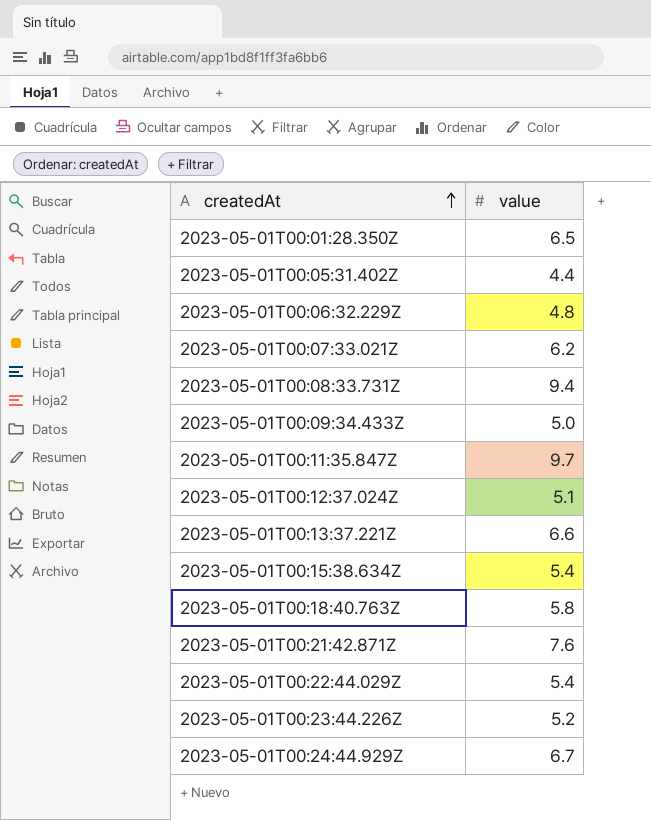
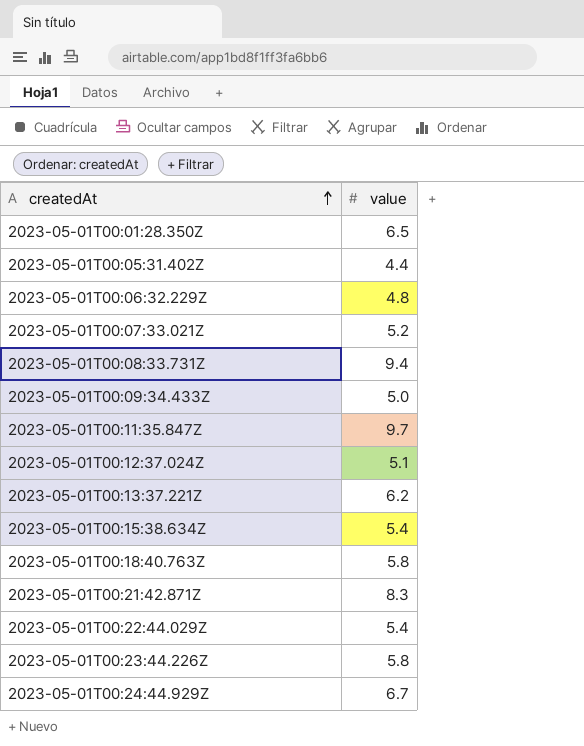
2023-05-01T00:07:33.021Z | value: 6.2 -> 5.2
2023-05-01T00:13:37.221Z | value: 6.6 -> 6.2
2023-05-01T00:21:42.871Z | value: 7.6 -> 8.3
2023-05-01T00:23:44.226Z | value: 5.2 -> 5.8

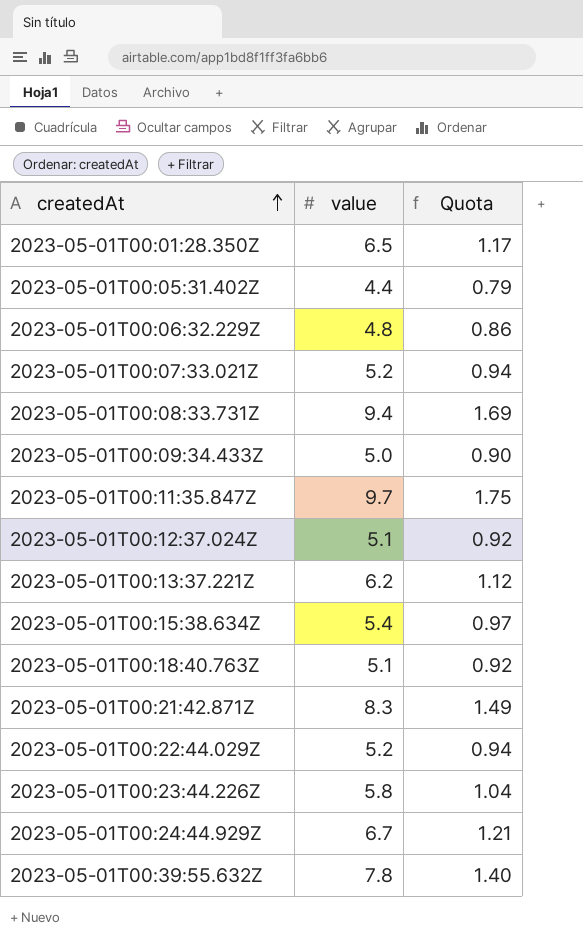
column Quota | formula: none -> [value] * 0.18
2023-05-01T00:18:40.763Z | value: 5.8 -> 5.1
2023-05-01T00:22:44.029Z | value: 5.4 -> 5.2
row 2023-05-01T00:39:55.632Z: none -> 7.8 | 1.40

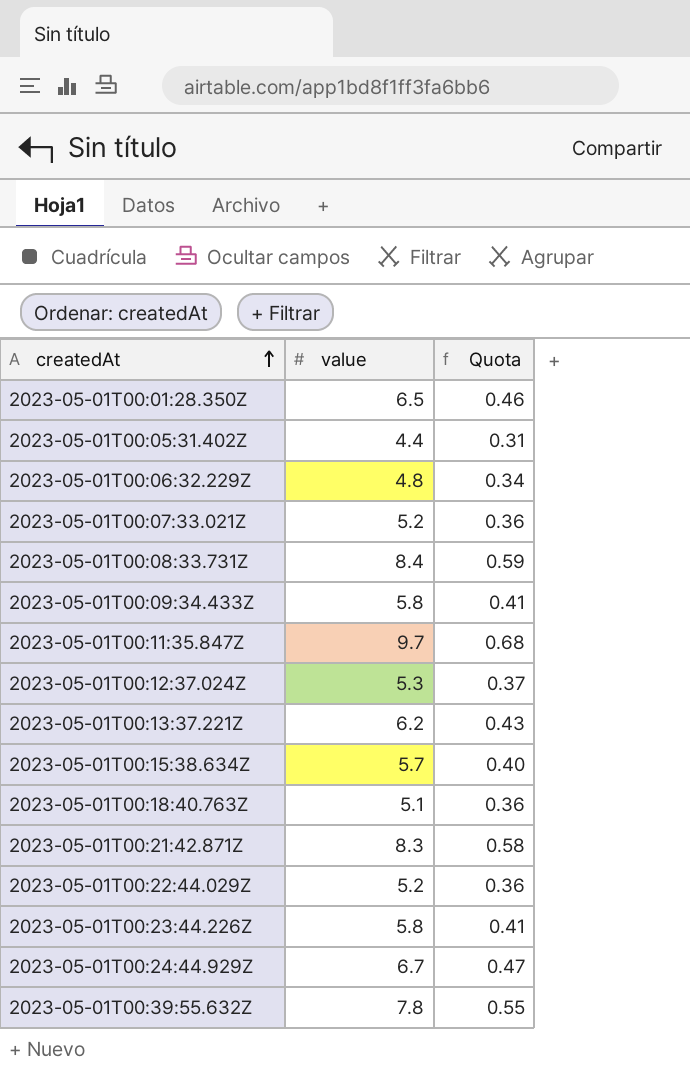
column Quota | formula: [value] * 0.18 -> [value] * 0.07
2023-05-01T00:08:33.731Z | value: 9.4 -> 8.4
2023-05-01T00:09:34.433Z | value: 5.0 -> 5.8
2023-05-01T00:12:37.024Z | value: 5.1 -> 5.3
2023-05-01T00:15:38.634Z | value: 5.4 -> 5.7

